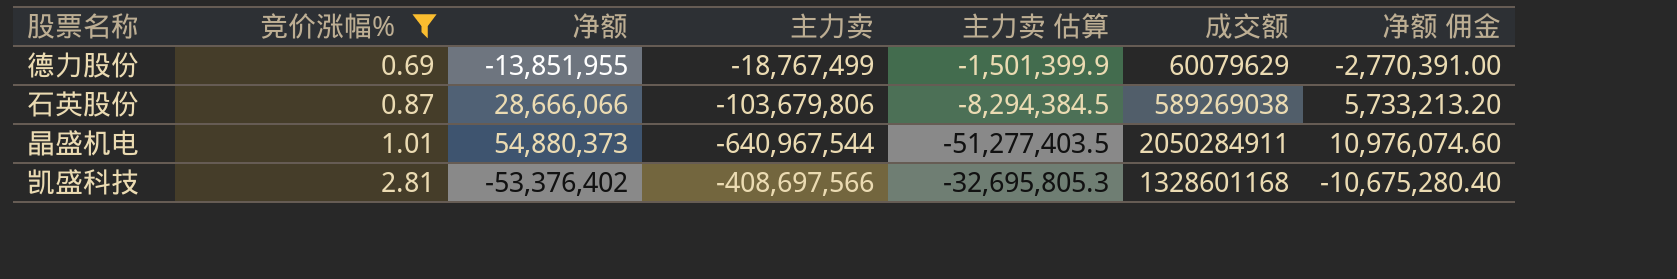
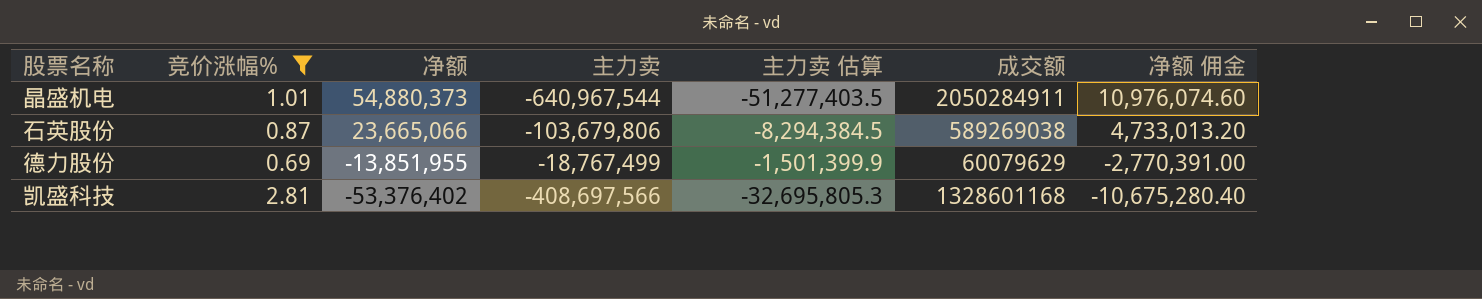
row order: 竞价涨幅% ascending -> 净额 descending
石英股份 | 净额: 28,666,066 -> 23,665,066
石英股份 | 净额 佣金: 5,733,213.20 -> 4,733,013.20

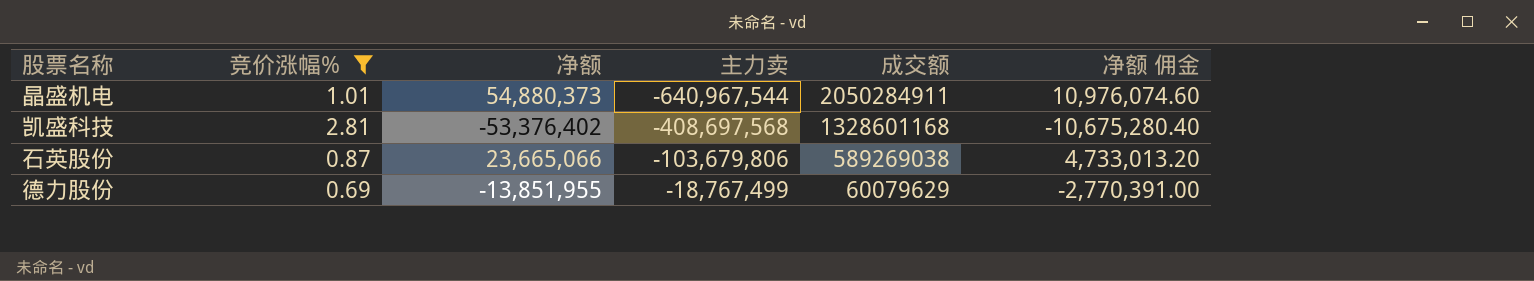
row order: 净额 descending -> 主力卖 ascending
column 主力卖 估算 | formula: [主力卖] * 0.08 -> none
凯盛科技 | 主力卖: -408,697,566 -> -408,697,568

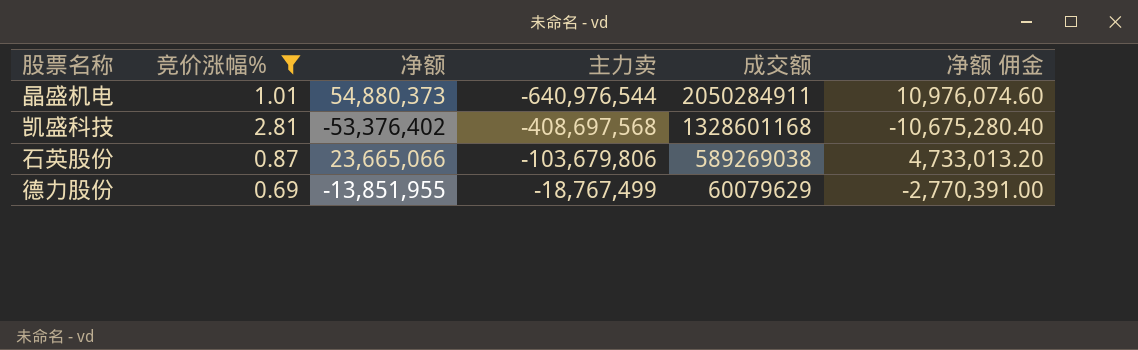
晶盛机电 | 主力卖: -640,967,544 -> -640,976,544

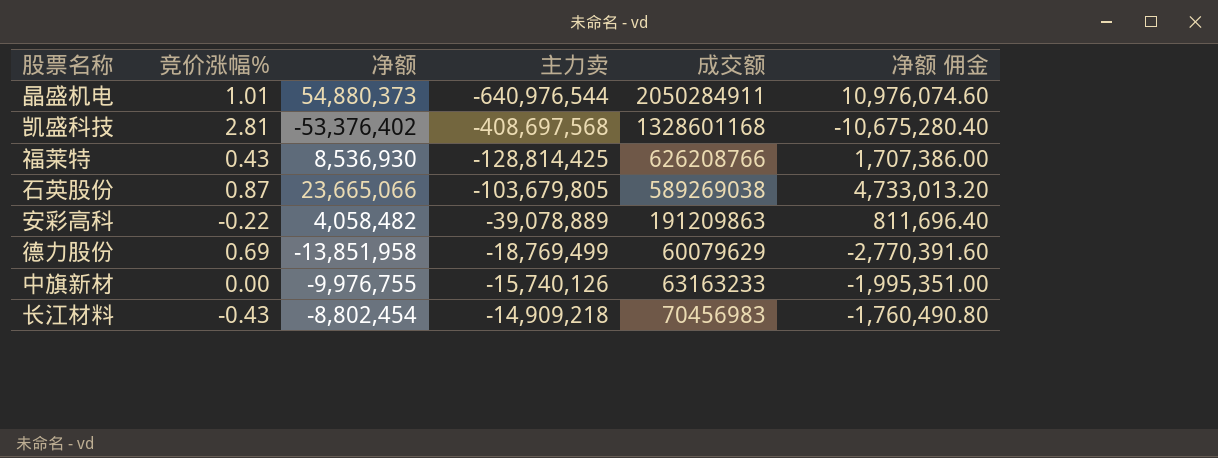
filter: 竞价涨幅% >= 0.69 -> none
石英股份 | 主力卖: -103,679,806 -> -103,679,805
德力股份 | 净额: -13,851,955 -> -13,851,958
德力股份 | 主力卖: -18,767,499 -> -18,769,499
德力股份 | 净额 佣金: -2,770,391.00 -> -2,770,391.60

